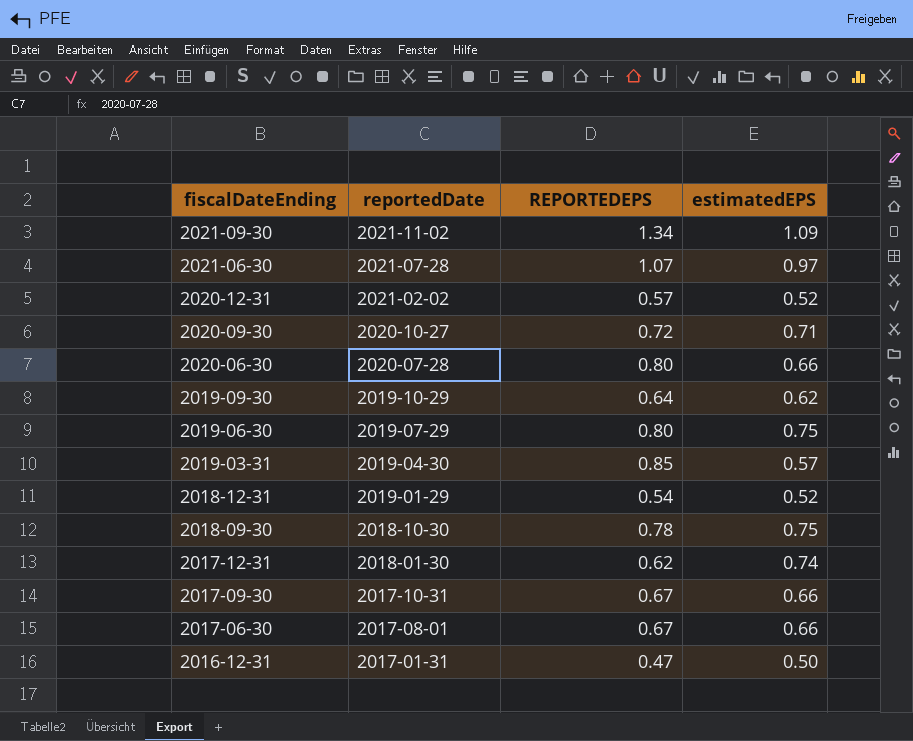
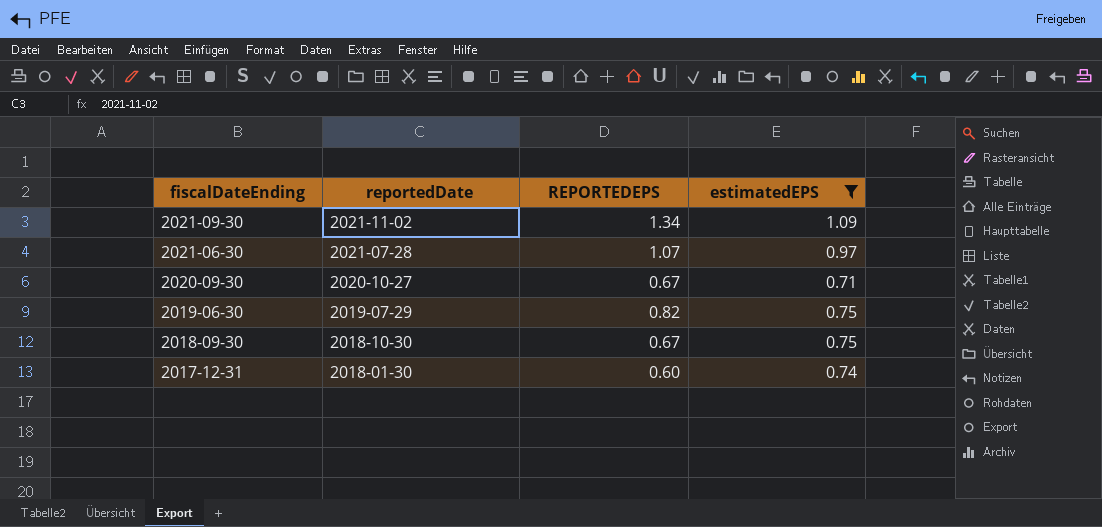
filter: none -> estimatedEPS >= 0.71
2020-09-30 | REPORTEDEPS: 0.72 -> 0.67
2019-06-30 | REPORTEDEPS: 0.80 -> 0.82
2018-09-30 | REPORTEDEPS: 0.78 -> 0.67
2017-12-31 | REPORTEDEPS: 0.62 -> 0.60

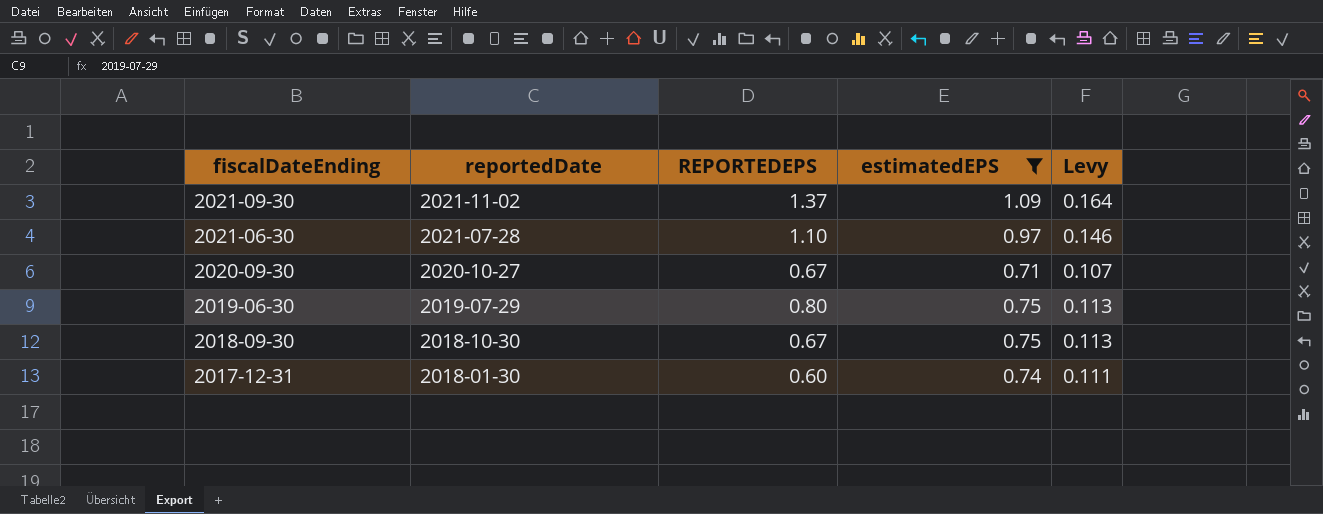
column Levy | formula: none -> [estimatedEPS] * 0.15
2021-09-30 | REPORTEDEPS: 1.34 -> 1.37
2021-06-30 | REPORTEDEPS: 1.07 -> 1.10
2019-06-30 | REPORTEDEPS: 0.82 -> 0.80

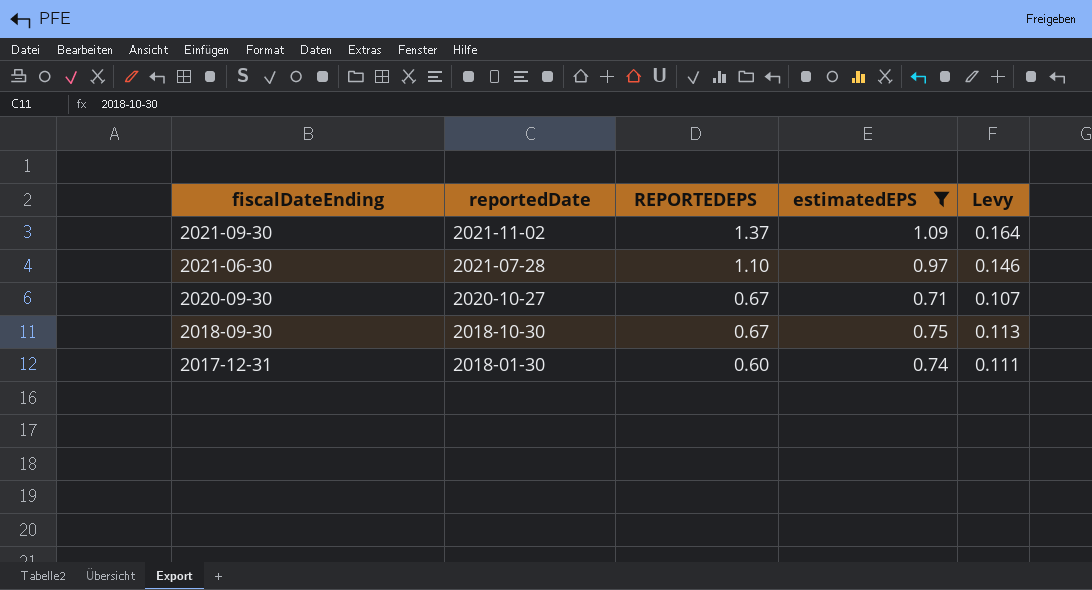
row 2019-06-30: 2019-07-29 | 0.80 | 0.75 | 0.113 -> none

